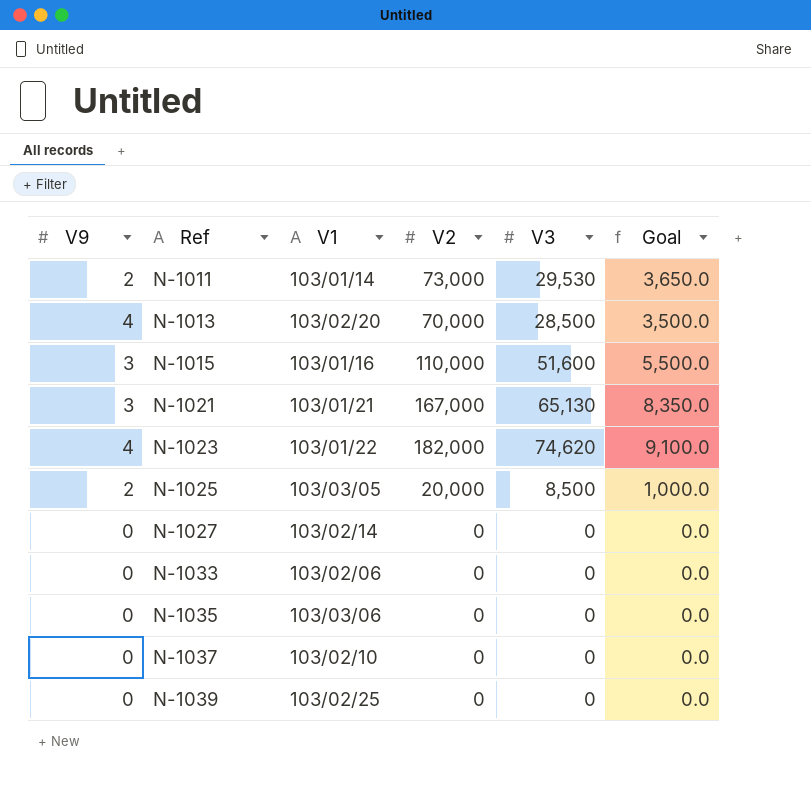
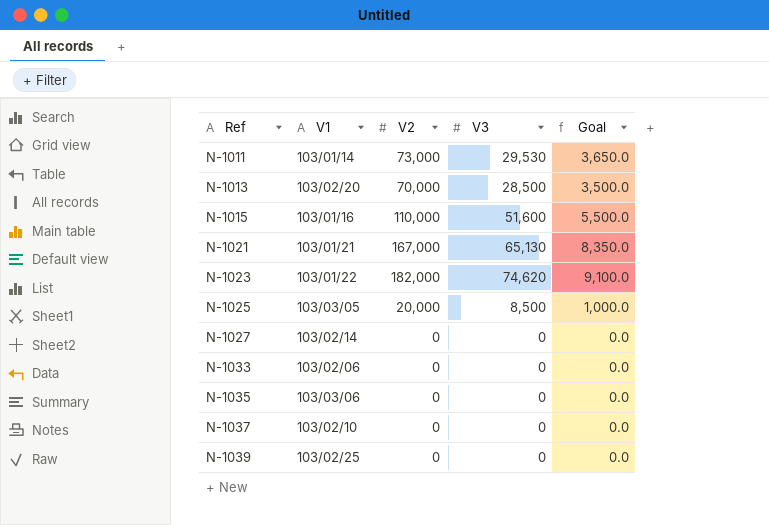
column V9 | position: 1 -> none

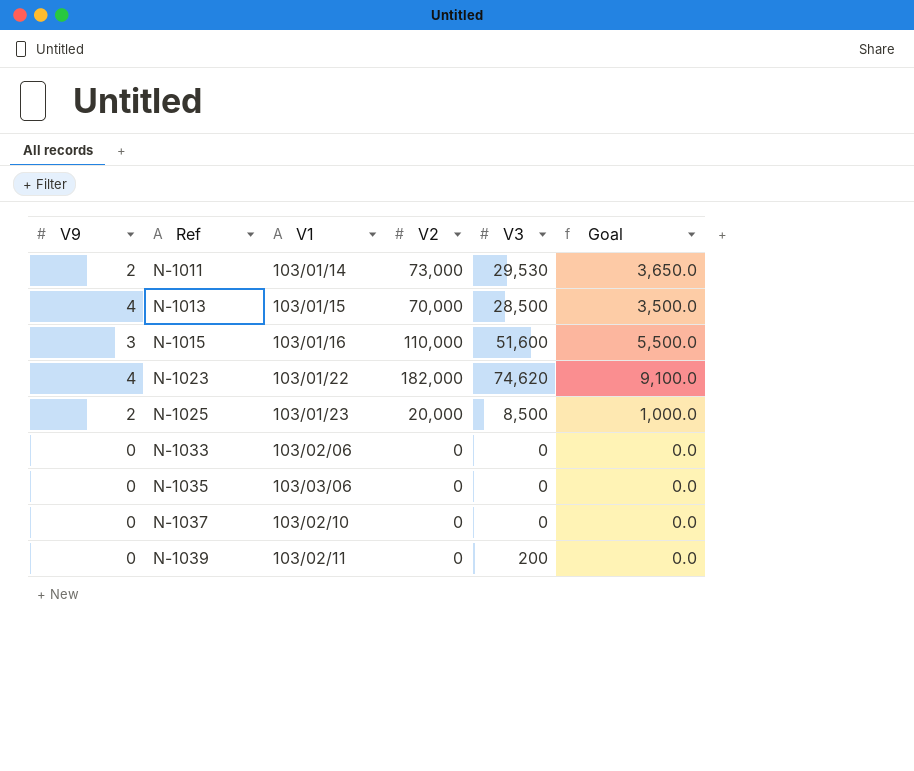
column V9 | position: none -> 1
row N-1021: 103/01/21 | 167,000 | 65,130 | 8,350.0 -> none
row N-1027: 103/02/14 | 0 | 0 | 0.0 -> none
N-1013 | V1: 103/02/20 -> 103/01/15
N-1025 | V1: 103/03/05 -> 103/01/23
N-1039 | V1: 103/02/25 -> 103/02/11
N-1039 | V3: 0 -> 200

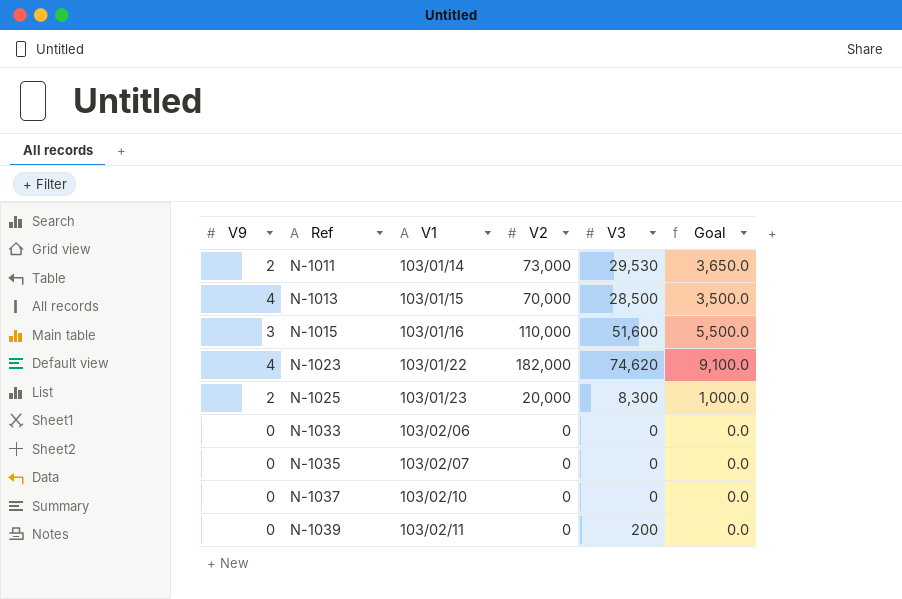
N-1025 | V3: 8,500 -> 8,300
N-1035 | V1: 103/03/06 -> 103/02/07

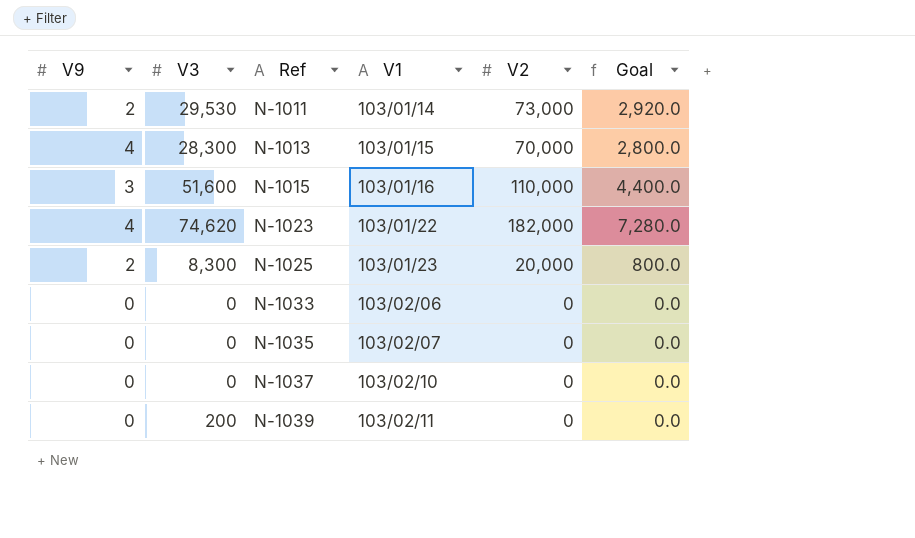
column V3 | position: 5 -> 2
column Goal | formula: [V2] * 0.05 -> [V2] * 0.04
N-1013 | V3: 28,500 -> 28,300

